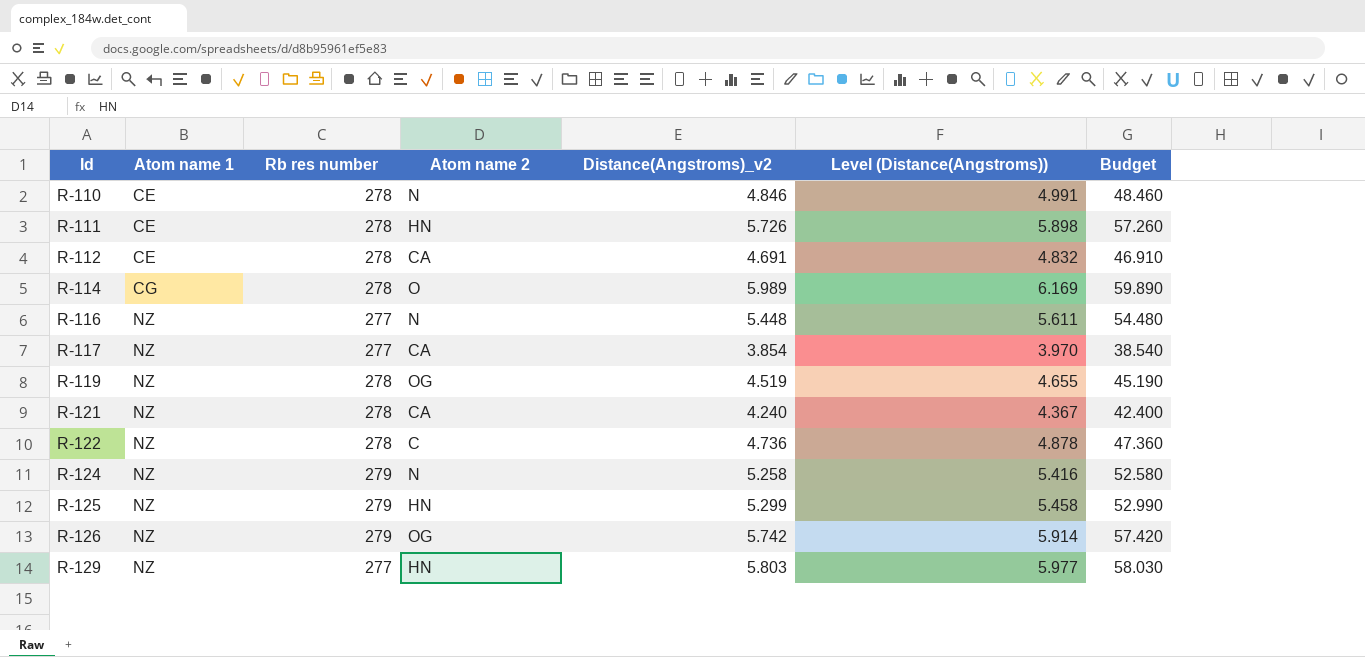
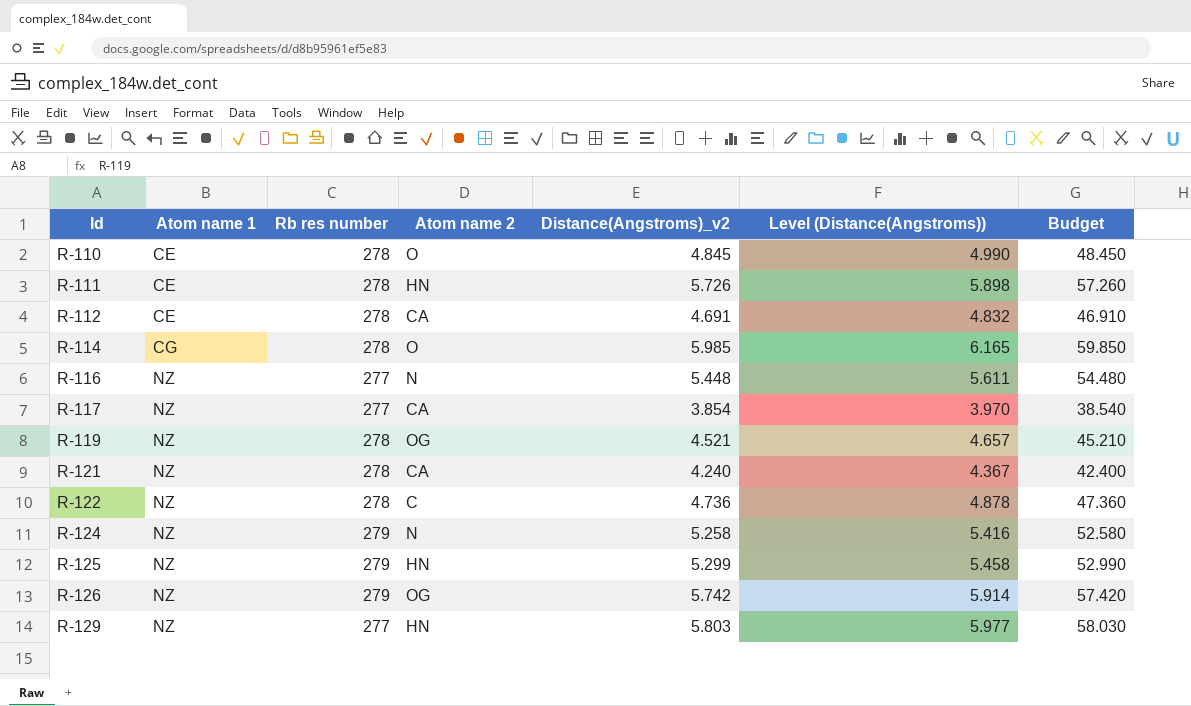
R-110 | Atom name 2: N -> O
R-110 | Distance(Angstroms)_v2: 4.846 -> 4.845
R-110 | Level (Distance(Angstroms)): 4.991 -> 4.990
R-110 | Budget: 48.460 -> 48.450
R-114 | Distance(Angstroms)_v2: 5.989 -> 5.985
R-114 | Level (Distance(Angstroms)): 6.169 -> 6.165
R-114 | Budget: 59.890 -> 59.850
R-119 | Distance(Angstroms)_v2: 4.519 -> 4.521
R-119 | Level (Distance(Angstroms)): 4.655 -> 4.657
R-119 | Budget: 45.190 -> 45.210

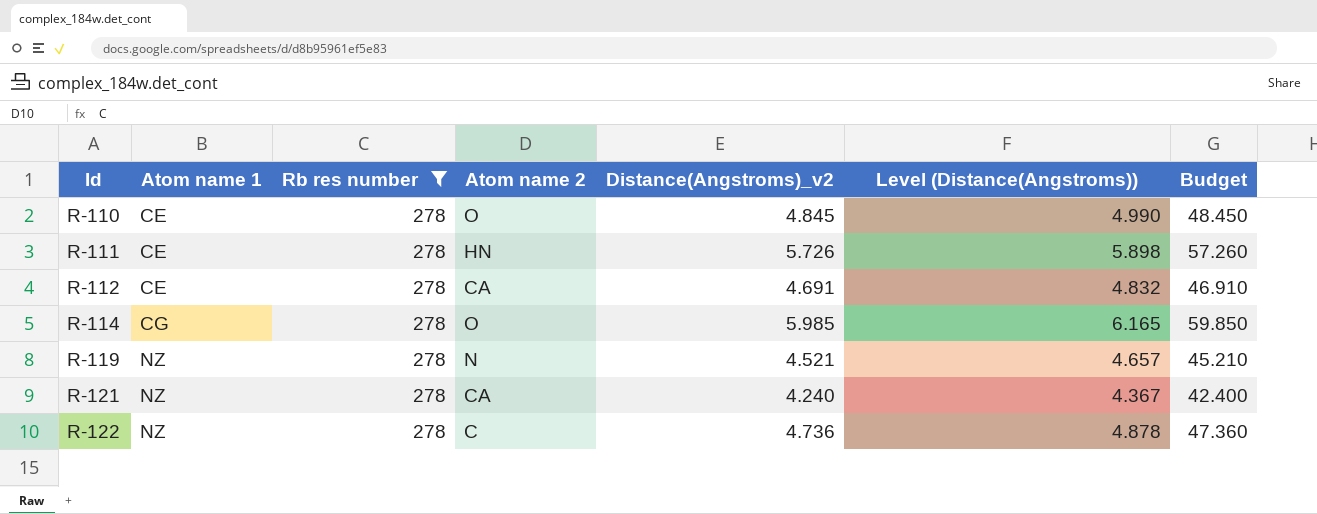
filter: none -> Rb res number = 278
R-119 | Atom name 2: OG -> N

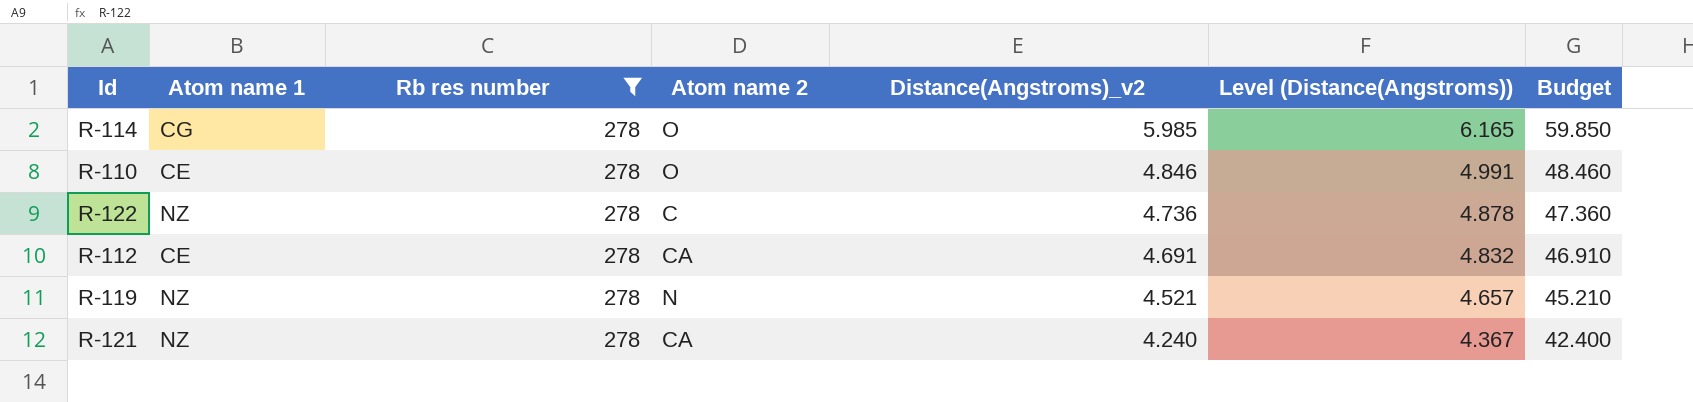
row order: Id ascending -> Distance(Angstroms)_v2 descending
row R-111: CE | 278 | HN | 5.726 | 5.898 | 57.260 -> none
R-110 | Distance(Angstroms)_v2: 4.845 -> 4.846
R-110 | Level (Distance(Angstroms)): 4.990 -> 4.991
R-110 | Budget: 48.450 -> 48.460

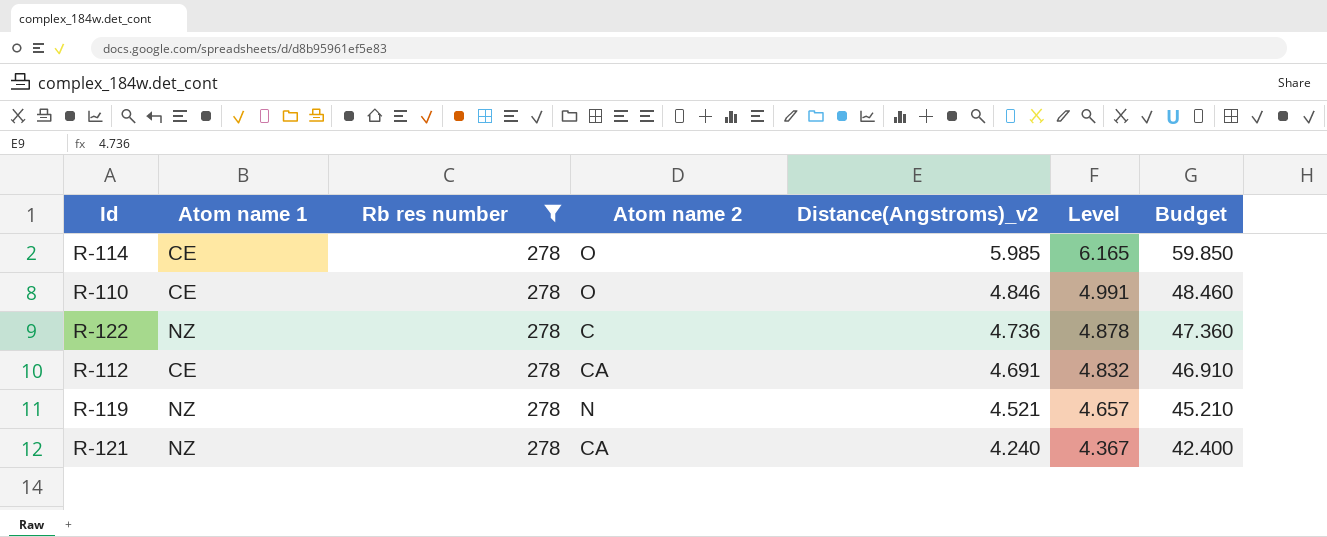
column name: Level (Distance(Angstroms)) -> Level
R-114 | Atom name 1: CG -> CE

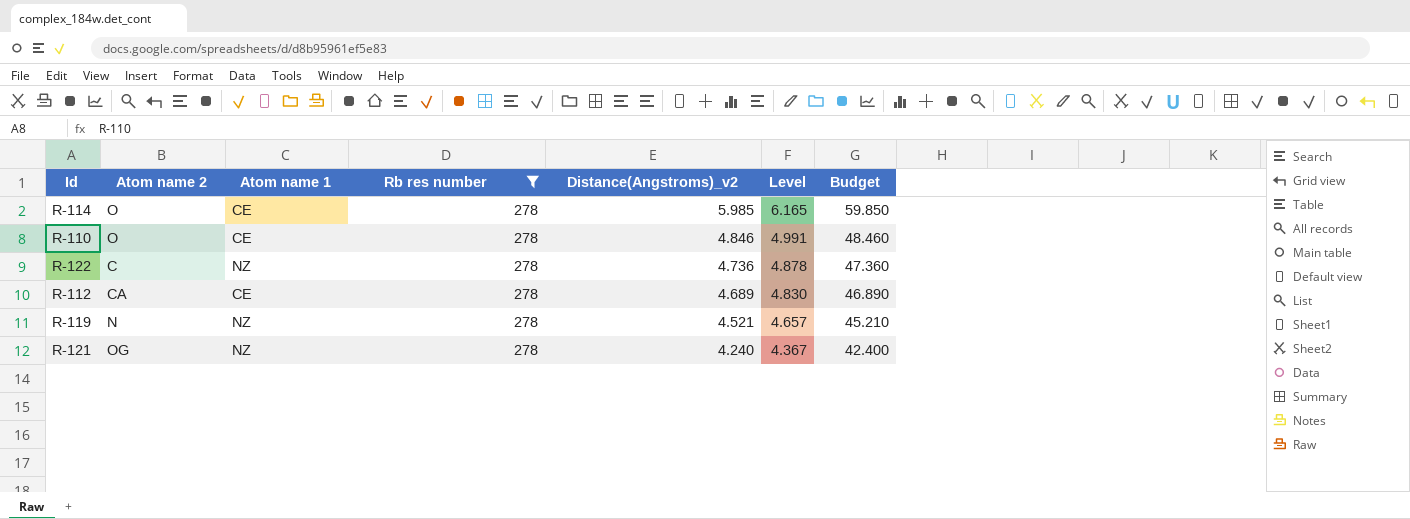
column Atom name 2 | position: 4 -> 2
R-112 | Distance(Angstroms)_v2: 4.691 -> 4.689
R-112 | Level: 4.832 -> 4.830
R-112 | Budget: 46.910 -> 46.890
R-121 | Atom name 2: CA -> OG

